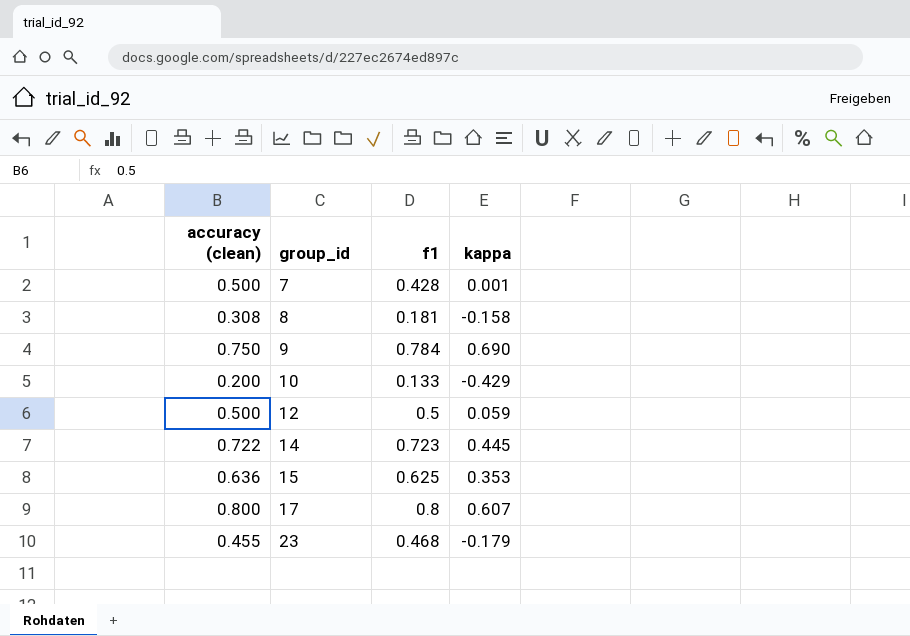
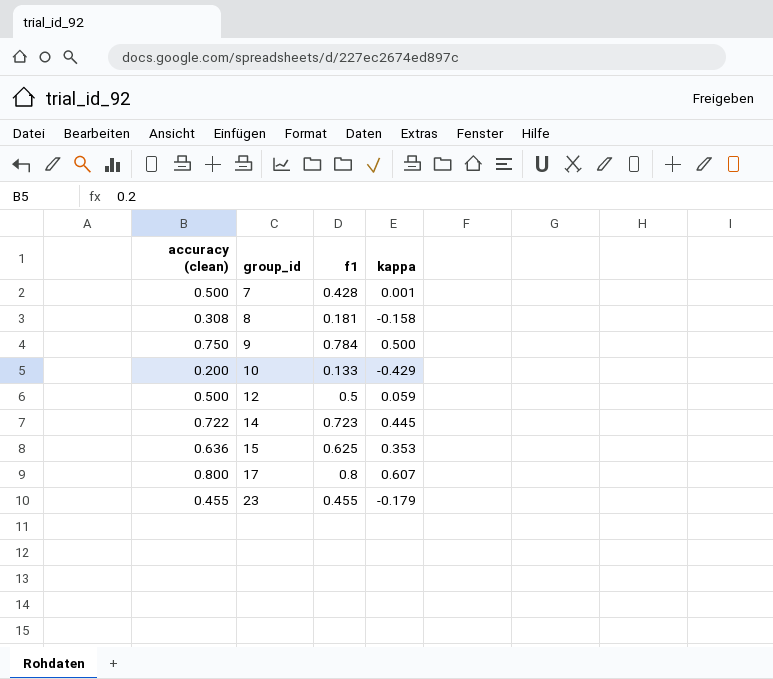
9 | kappa: 0.690 -> 0.500
23 | f1: 0.468 -> 0.455

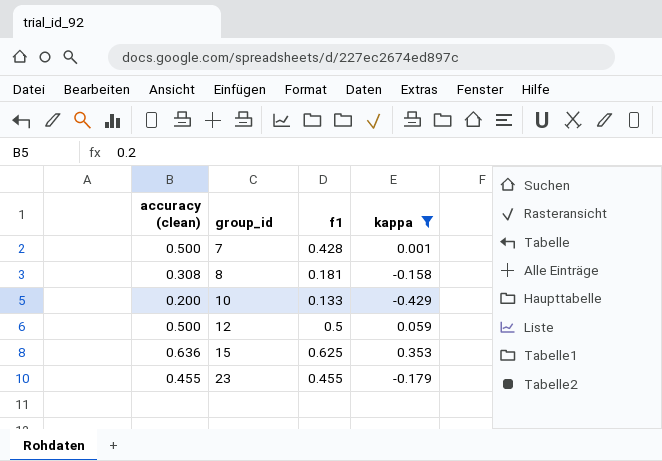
filter: none -> kappa <= 0.353

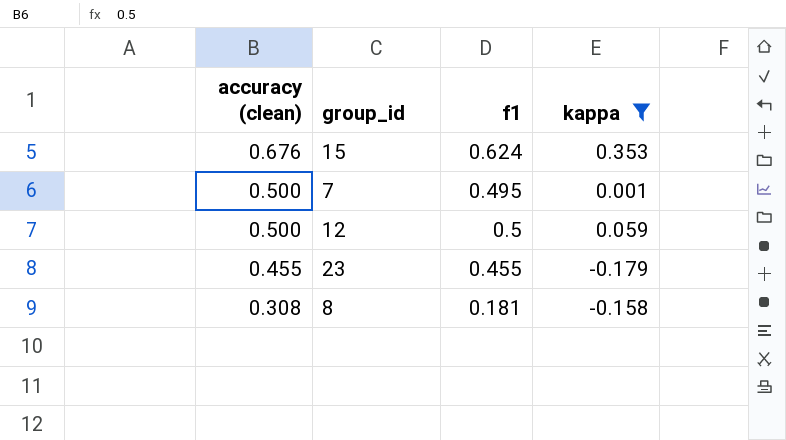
row order: group_id ascending -> accuracy (clean) descending
row 10: 0.200 | 0.133 | -0.429 -> none
15 | accuracy (clean): 0.636 -> 0.676
15 | f1: 0.625 -> 0.624
7 | f1: 0.428 -> 0.495

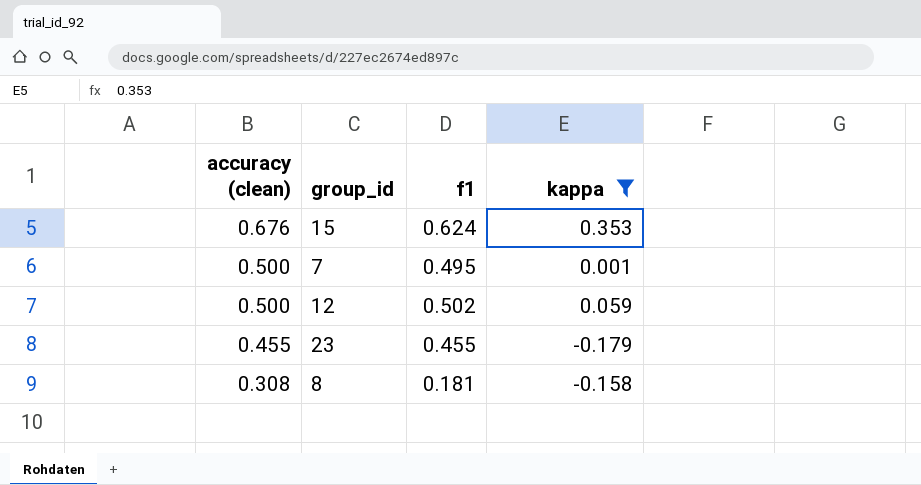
12 | f1: 0.5 -> 0.502

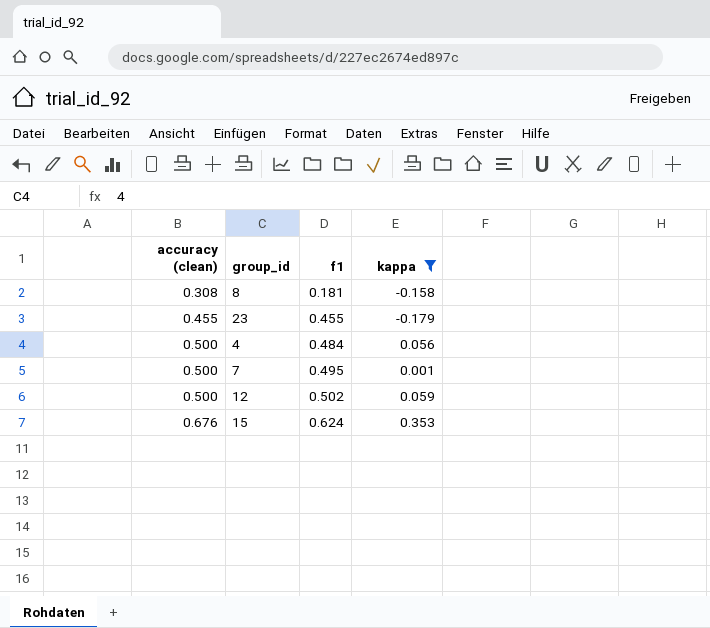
row order: accuracy (clean) descending -> accuracy (clean) ascending
row 4: none -> 0.500 | 0.484 | 0.056

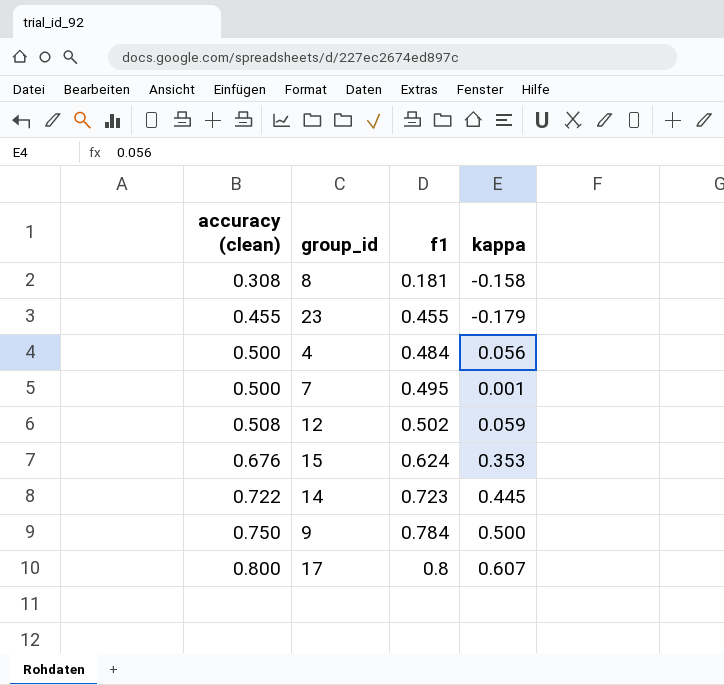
filter: kappa <= 0.353 -> none
12 | accuracy (clean): 0.500 -> 0.508

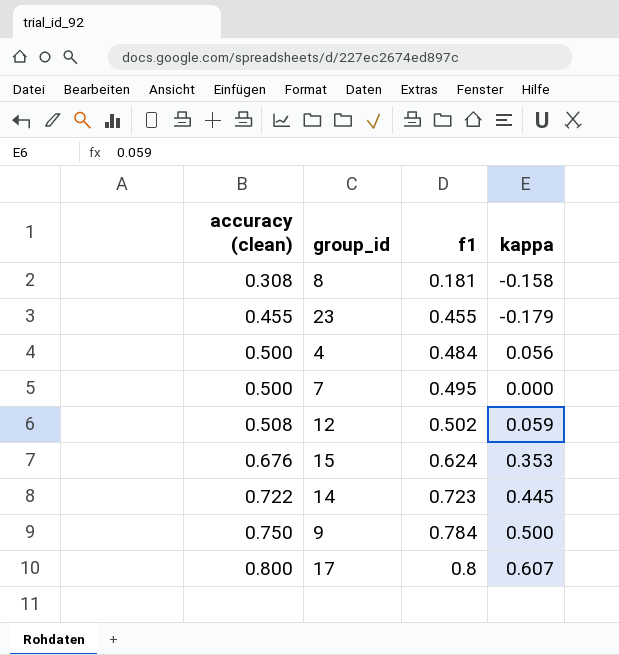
7 | kappa: 0.001 -> 0.000

